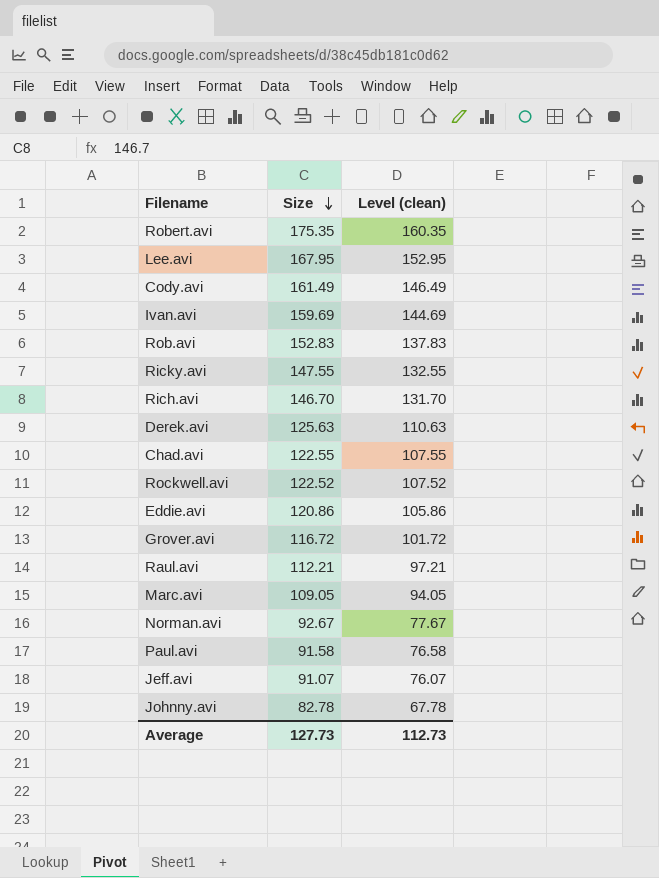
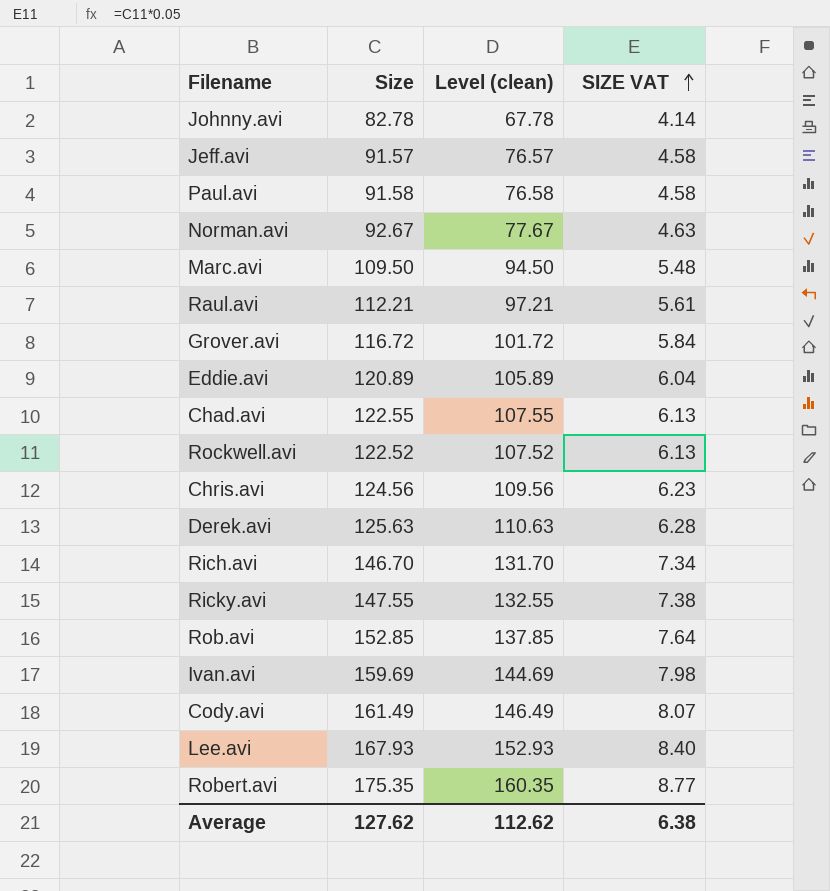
row order: Size descending -> SIZE VAT ascending
column SIZE VAT | formula: none -> [Size] * 0.05
Jeff.avi | Size: 91.07 -> 91.57
Jeff.avi | Level (clean): 76.07 -> 76.57
Marc.avi | Size: 109.05 -> 109.50
Marc.avi | Level (clean): 94.05 -> 94.50
Eddie.avi | Size: 120.86 -> 120.89
Eddie.avi | Level (clean): 105.86 -> 105.89
row Chris.avi: none -> 124.56 | 109.56 | 6.23
Rob.avi | Size: 152.83 -> 152.85
Rob.avi | Level (clean): 137.83 -> 137.85
Lee.avi | Size: 167.95 -> 167.93
Lee.avi | Level (clean): 152.95 -> 152.93
Average | Size: 127.73 -> 127.62
Average | Level (clean): 112.73 -> 112.62

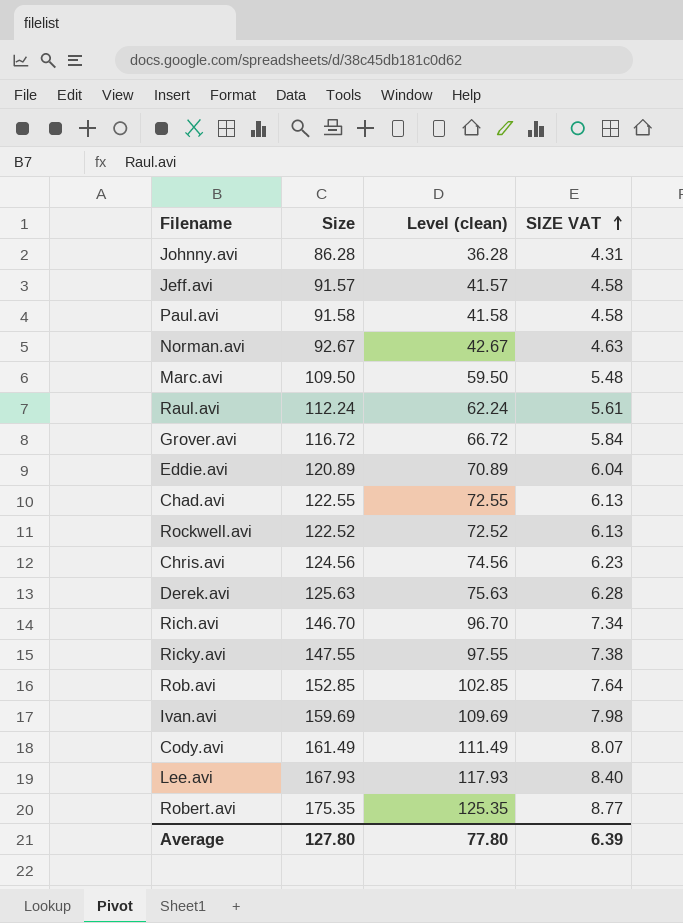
column Level (clean) | formula: [Size] - 15 -> [Size] - 50
Johnny.avi | Size: 82.78 -> 86.28
Johnny.avi | SIZE VAT: 4.14 -> 4.31
Raul.avi | Size: 112.21 -> 112.24
Average | Size: 127.62 -> 127.80
Average | Level (clean): 112.62 -> 77.80
Average | SIZE VAT: 6.38 -> 6.39

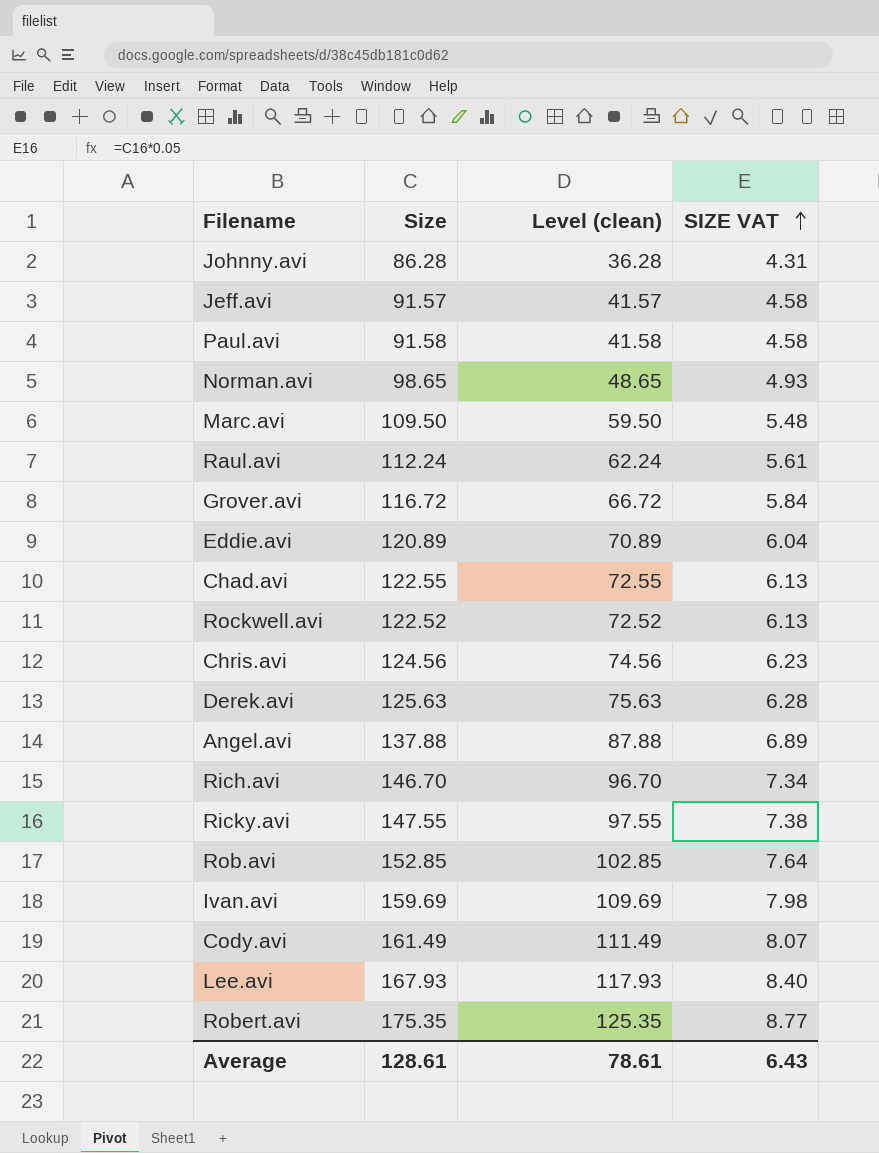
Norman.avi | Size: 92.67 -> 98.65
Norman.avi | Level (clean): 42.67 -> 48.65
Norman.avi | SIZE VAT: 4.63 -> 4.93
row Angel.avi: none -> 137.88 | 87.88 | 6.89
Average | Size: 127.80 -> 128.61
Average | Level (clean): 77.80 -> 78.61
Average | SIZE VAT: 6.39 -> 6.43

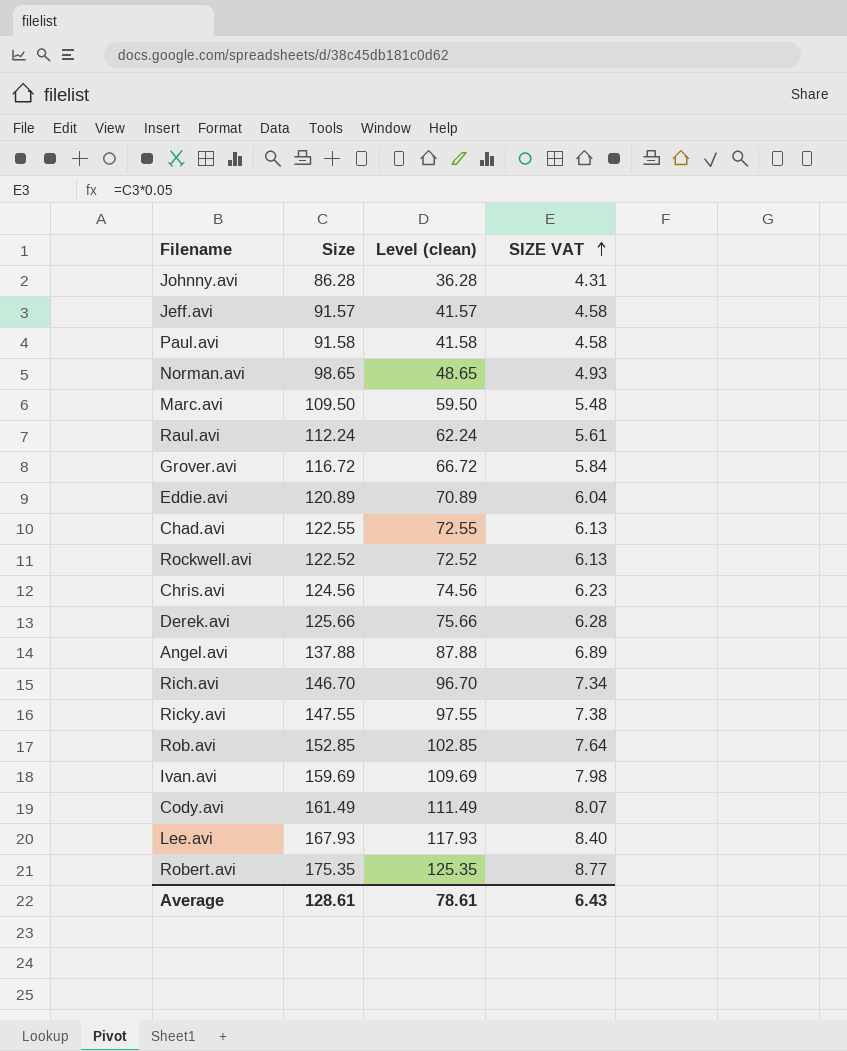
Derek.avi | Size: 125.63 -> 125.66
Derek.avi | Level (clean): 75.63 -> 75.66

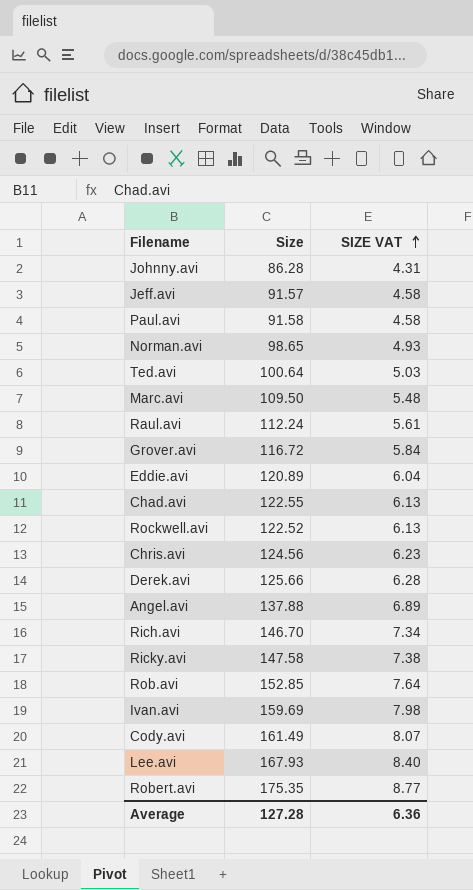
column Level (clean) | formula: [Size] - 50 -> none
row Ted.avi: none -> 100.64 | 5.03
Ricky.avi | Size: 147.55 -> 147.58
Average | Size: 128.61 -> 127.28
Average | SIZE VAT: 6.43 -> 6.36

